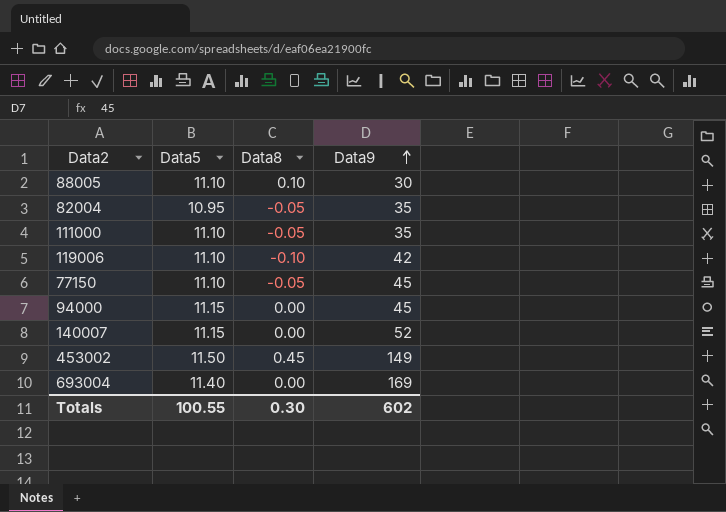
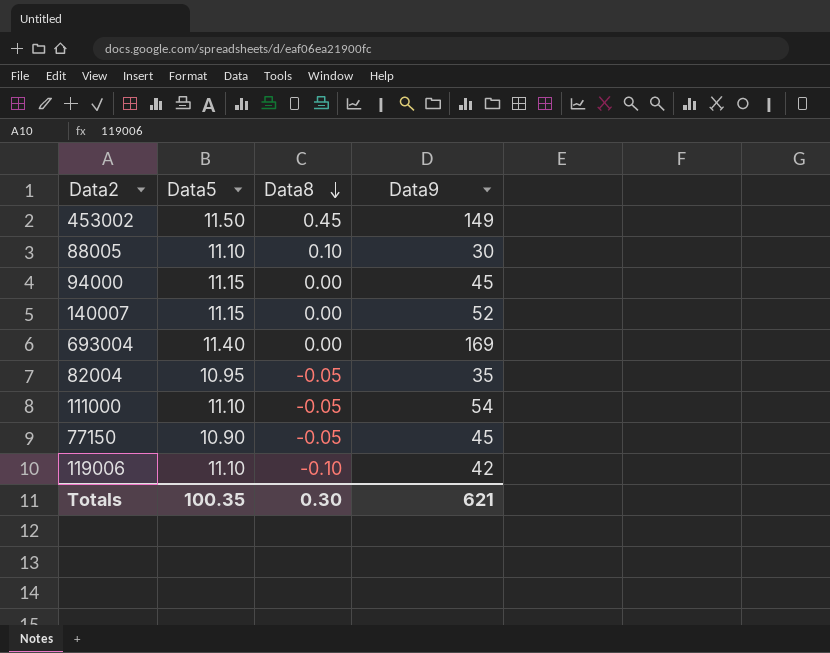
row order: Data9 ascending -> Data8 descending
111000 | Data9: 35 -> 54
77150 | Data5: 11.10 -> 10.90
Totals | Data5: 100.55 -> 100.35
Totals | Data9: 602 -> 621

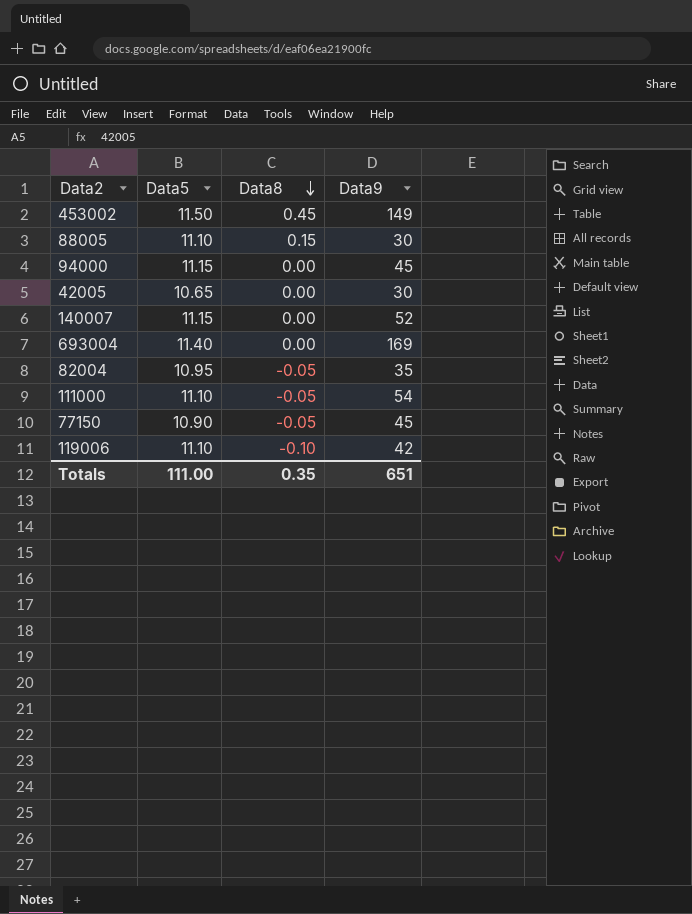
88005 | Data8: 0.10 -> 0.15
row 42005: none -> 10.65 | 0.00 | 30
Totals | Data5: 100.35 -> 111.00
Totals | Data8: 0.30 -> 0.35
Totals | Data9: 621 -> 651

